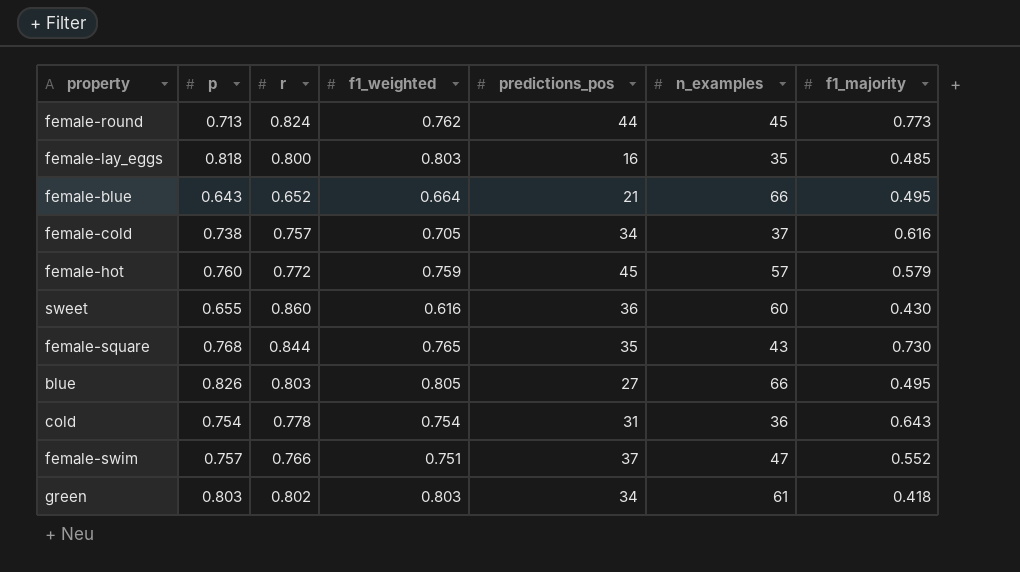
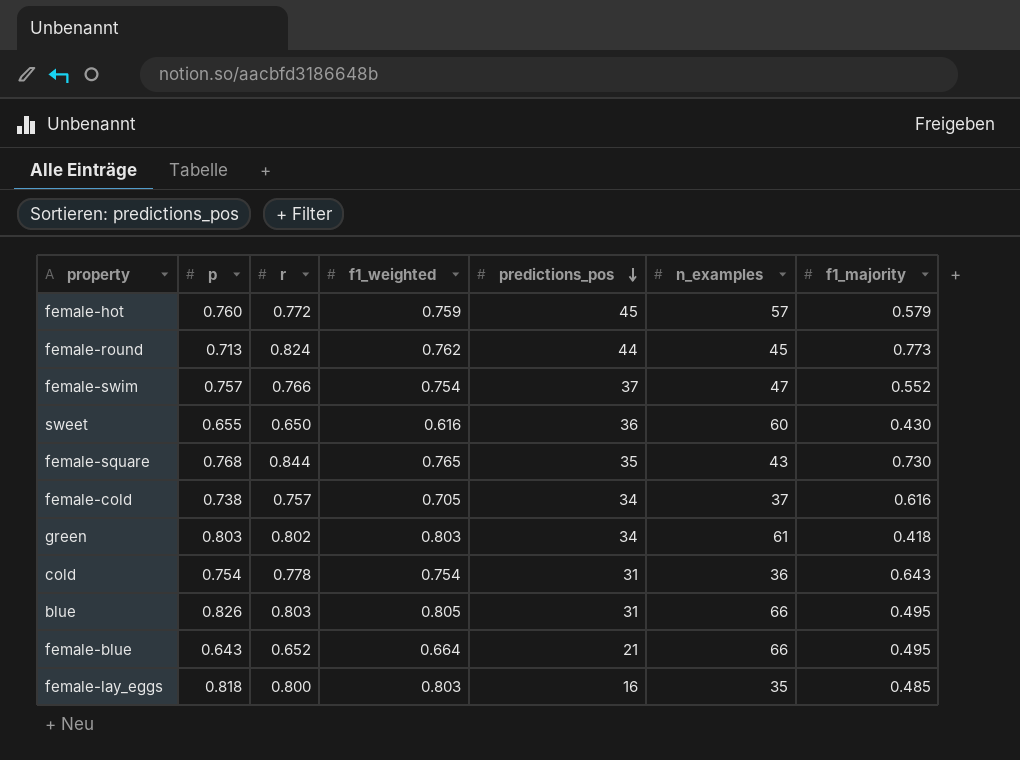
row order: none -> predictions_pos descending
female-swim | f1_weighted: 0.751 -> 0.754
sweet | r: 0.860 -> 0.650
blue | predictions_pos: 27 -> 31

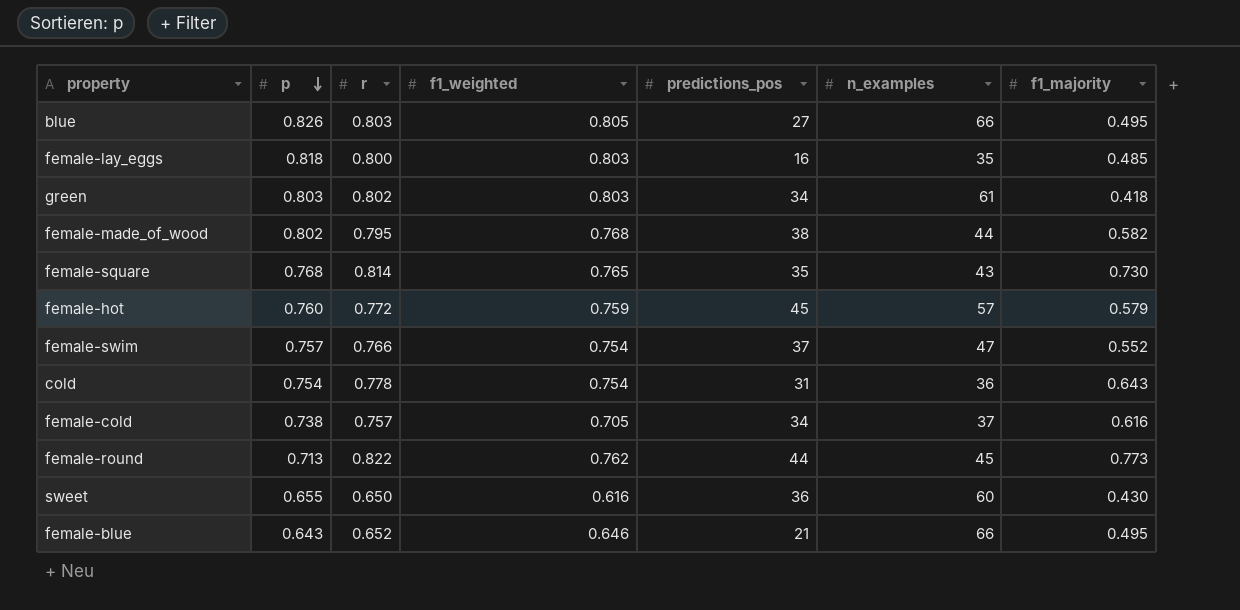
row order: predictions_pos descending -> p descending
blue | predictions_pos: 31 -> 27
row female-made_of_wood: none -> 0.802 | 0.795 | 0.768 | 38 | 44 | 0.582
female-square | r: 0.844 -> 0.814
female-round | r: 0.824 -> 0.822
female-blue | f1_weighted: 0.664 -> 0.646

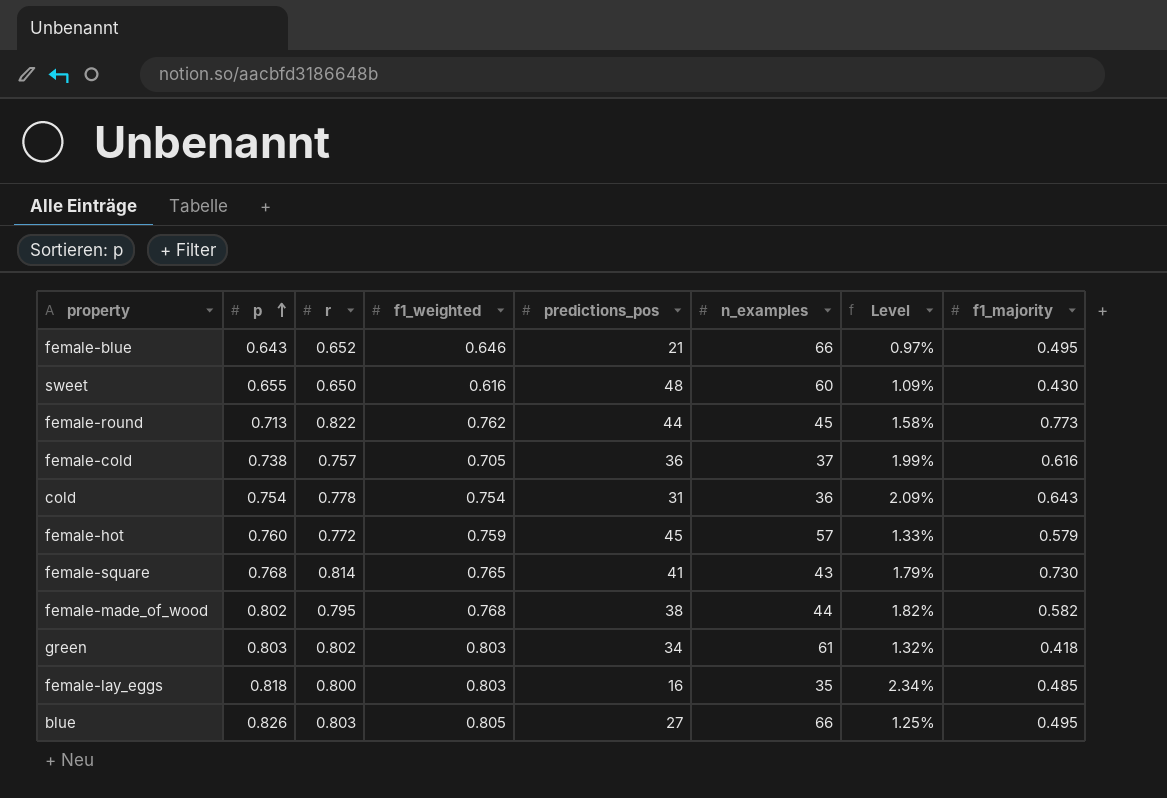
row order: p descending -> p ascending
column Level | formula: none -> [p] / [n_examples]
row female-swim: 0.757 | 0.766 | 0.754 | 37 | 47 | 0.552 -> none
sweet | predictions_pos: 36 -> 48
female-cold | predictions_pos: 34 -> 36
female-square | predictions_pos: 35 -> 41

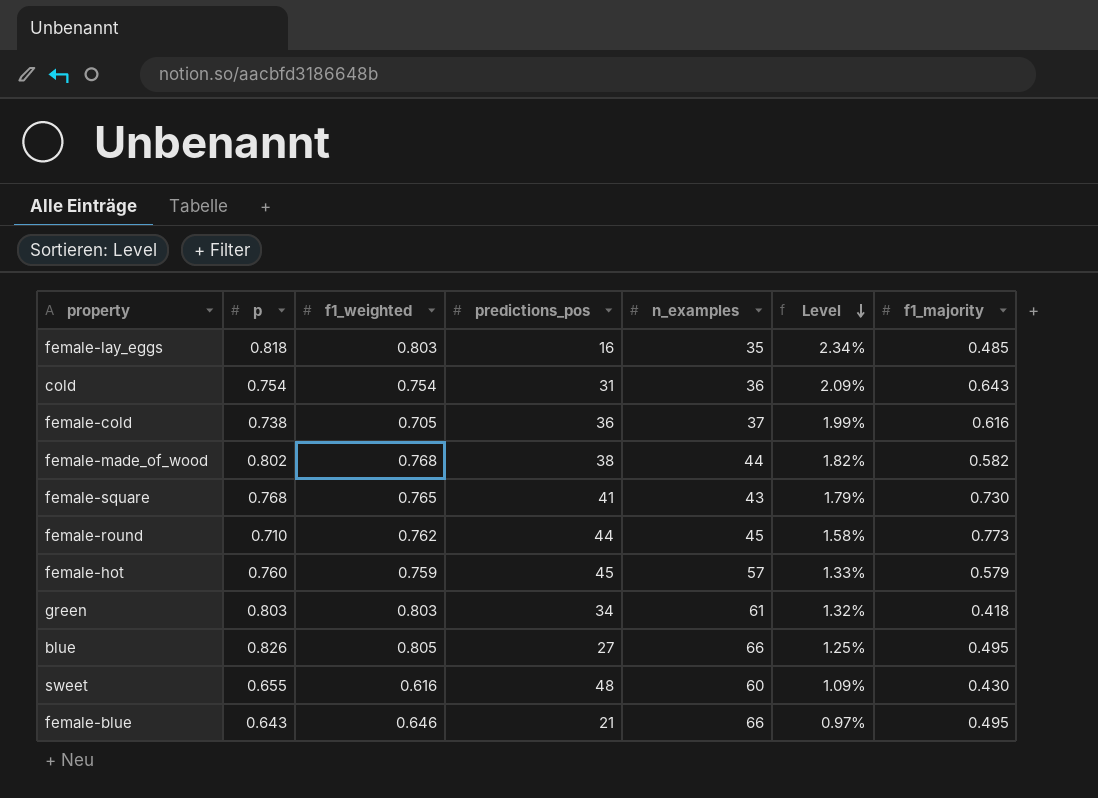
row order: p ascending -> Level descending
column r | position: 3 -> none
female-round | p: 0.713 -> 0.710

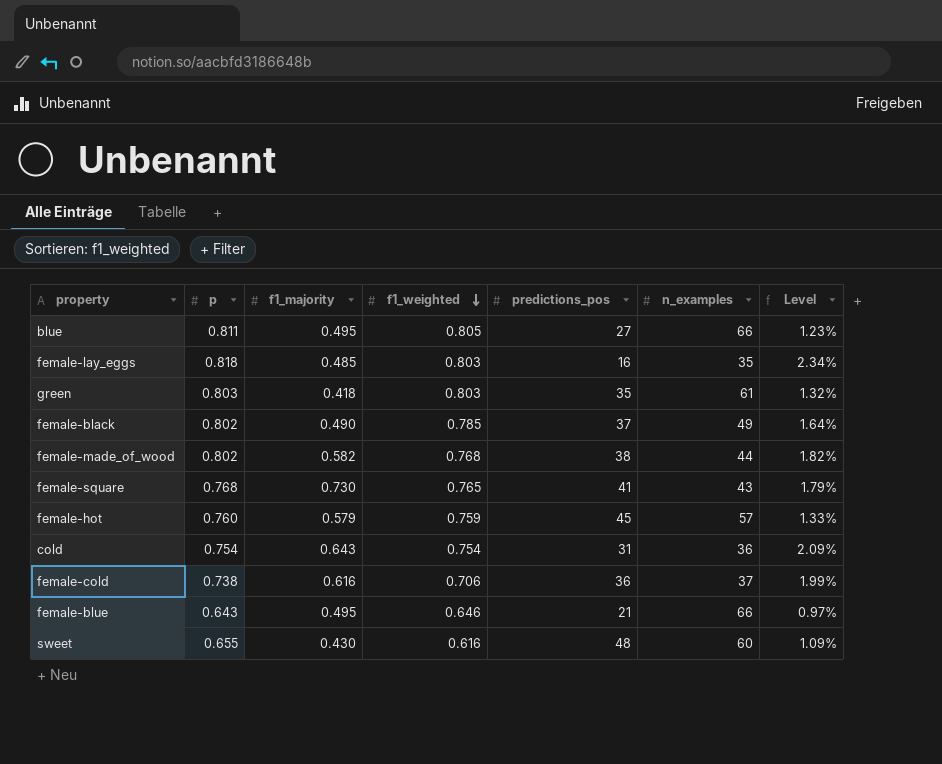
row order: Level descending -> f1_weighted descending
column f1_majority | position: 7 -> 3
row female-round: 0.710 | 0.762 | 44 | 45 | 1.58% | 0.773 -> none
blue | p: 0.826 -> 0.811
blue | Level: 1.25% -> 1.23%
green | predictions_pos: 34 -> 35
row female-black: none -> 0.802 | 0.490 | 0.785 | 37 | 49 | 1.64%
female-cold | f1_weighted: 0.705 -> 0.706

